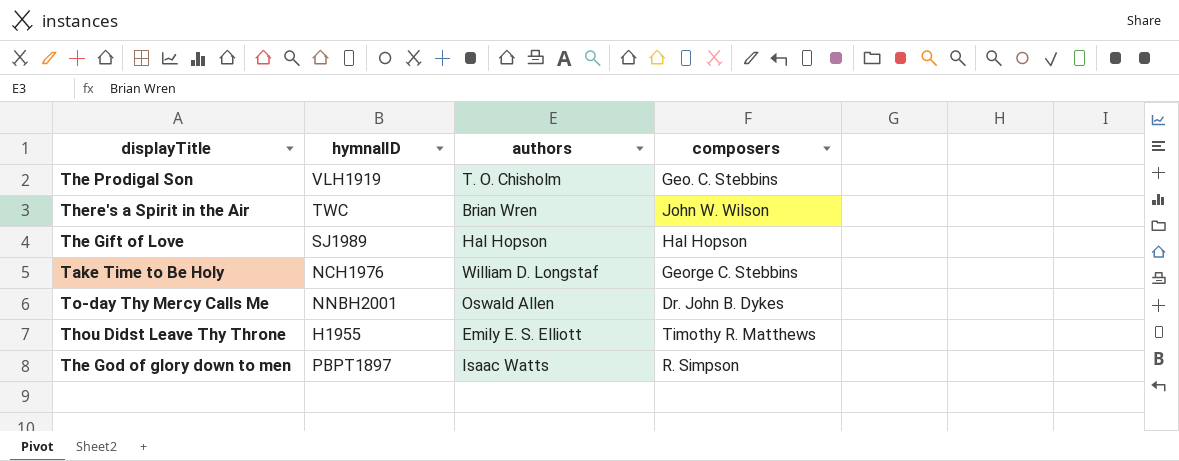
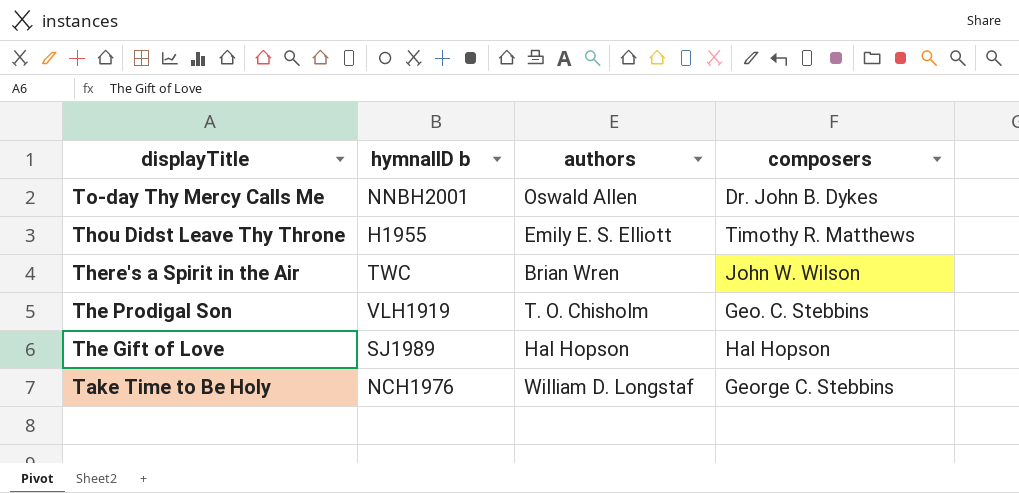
row order: none -> displayTitle descending
column name: hymnalID -> hymnalID b
row The God of glory down to men: PBPT1897 | Isaac Watts | R. Simpson -> none

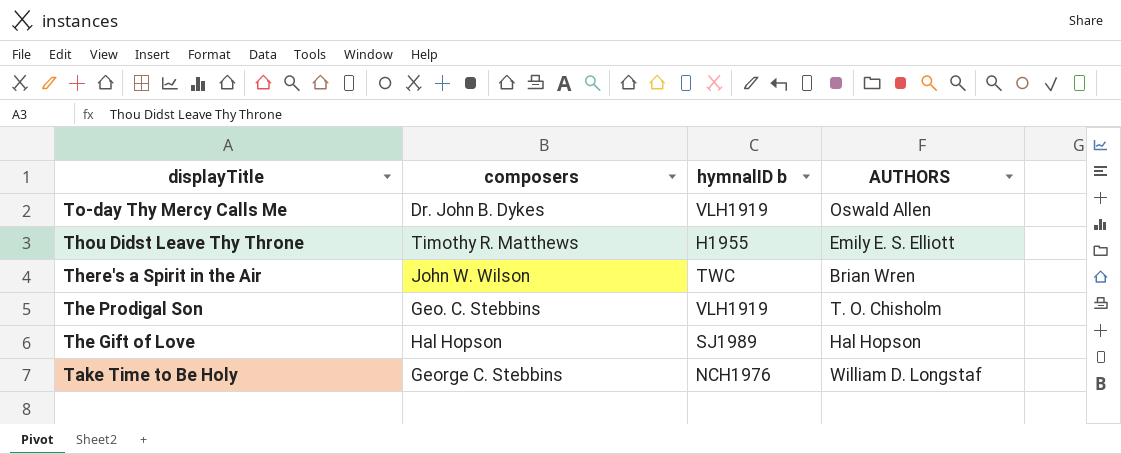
column composers | position: 4 -> 2
column name: authors -> AUTHORS
To-day Thy Mercy Calls Me | hymnalID b: NNBH2001 -> VLH1919

